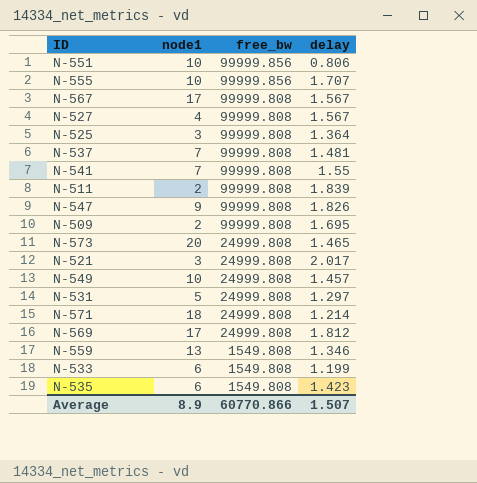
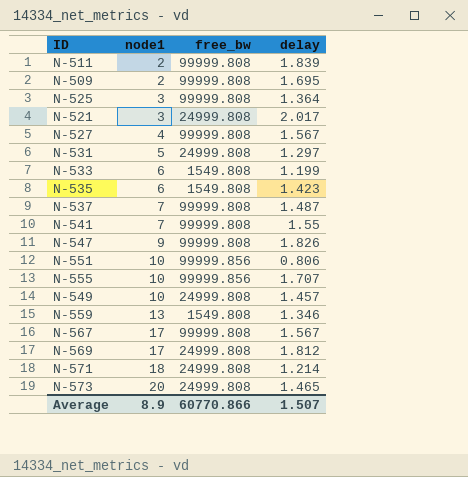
row order: free_bw descending -> node1 ascending
N-537 | delay: 1.481 -> 1.487

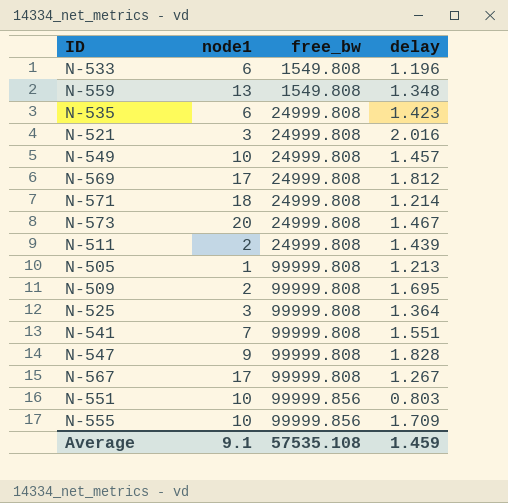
row order: node1 ascending -> free_bw ascending
row N-527: 4 | 99999.808 | 1.567 -> none
row N-531: 5 | 24999.808 | 1.297 -> none
row N-537: 7 | 99999.808 | 1.487 -> none
N-533 | delay: 1.199 -> 1.196
N-559 | delay: 1.346 -> 1.348
N-535 | free_bw: 1549.808 -> 24999.808
N-521 | delay: 2.017 -> 2.016
N-573 | delay: 1.465 -> 1.467
N-511 | free_bw: 99999.808 -> 24999.808
N-511 | delay: 1.839 -> 1.439
row N-505: none -> 1 | 99999.808 | 1.213
N-541 | delay: 1.55 -> 1.551
N-547 | delay: 1.826 -> 1.828
N-567 | delay: 1.567 -> 1.267
N-551 | delay: 0.806 -> 0.803
N-555 | delay: 1.707 -> 1.709
Average | node1: 8.9 -> 9.1
Average | free_bw: 60770.866 -> 57535.108
Average | delay: 1.507 -> 1.459

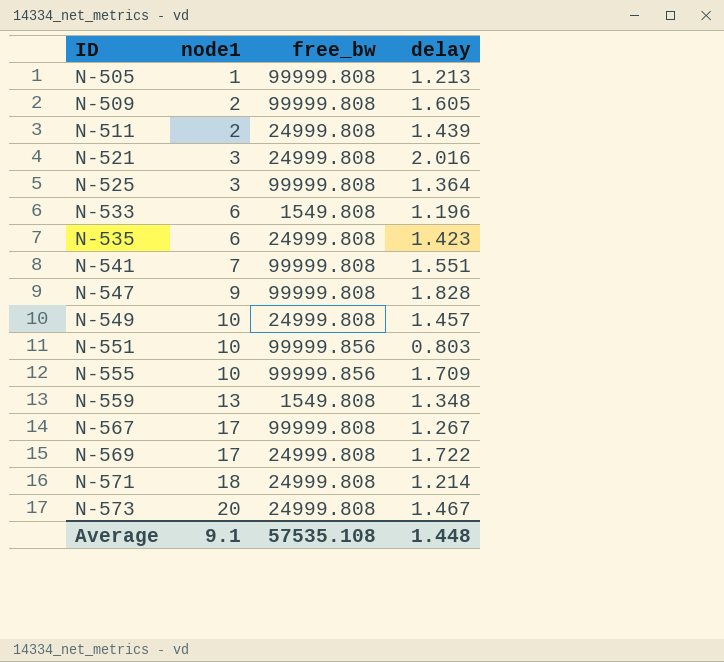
row order: free_bw ascending -> ID ascending
N-509 | delay: 1.695 -> 1.605
N-569 | delay: 1.812 -> 1.722
Average | delay: 1.459 -> 1.448

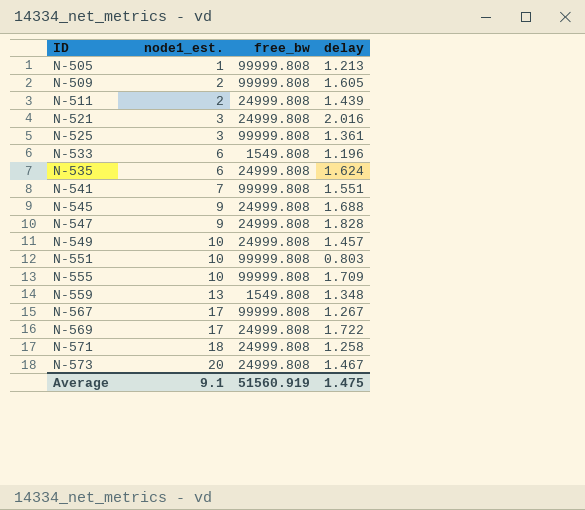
column name: node1 -> node1_est.
N-525 | delay: 1.364 -> 1.361
N-535 | delay: 1.423 -> 1.624
row N-545: none -> 9 | 24999.808 | 1.688
N-547 | free_bw: 99999.808 -> 24999.808
N-551 | free_bw: 99999.856 -> 99999.808
N-555 | free_bw: 99999.856 -> 99999.808
N-571 | delay: 1.214 -> 1.258
Average | free_bw: 57535.108 -> 51560.919
Average | delay: 1.448 -> 1.475

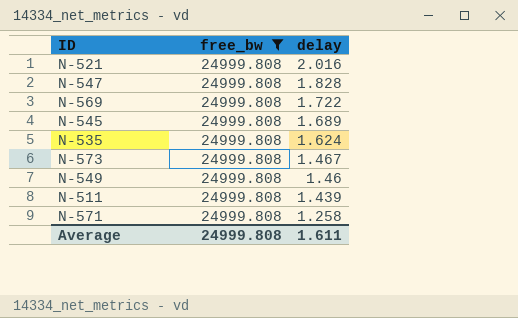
filter: none -> free_bw = 24999.808
row order: ID ascending -> delay descending
column node1_est. | position: 2 -> none
N-545 | delay: 1.688 -> 1.689
N-549 | delay: 1.457 -> 1.46
Average | free_bw: 51560.919 -> 24999.808
Average | delay: 1.475 -> 1.611

